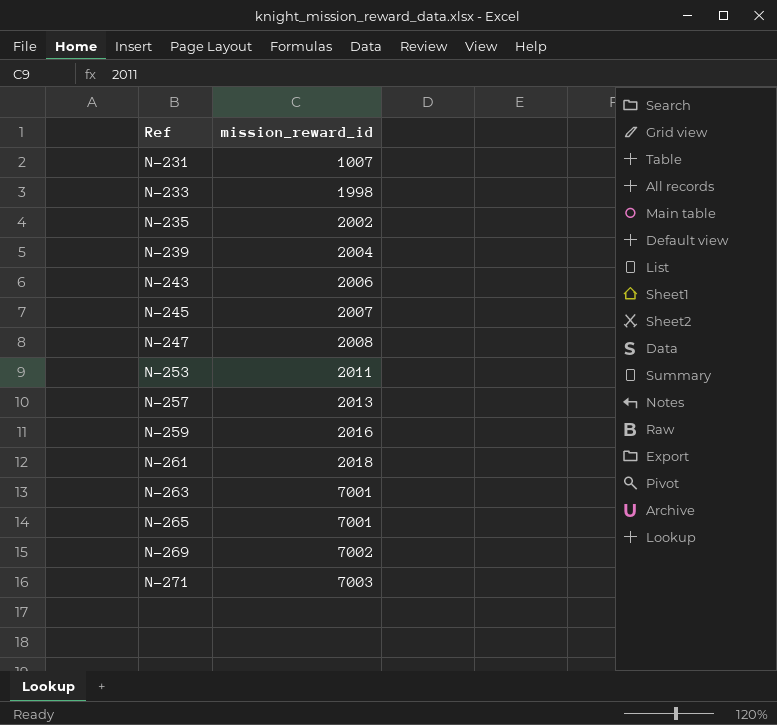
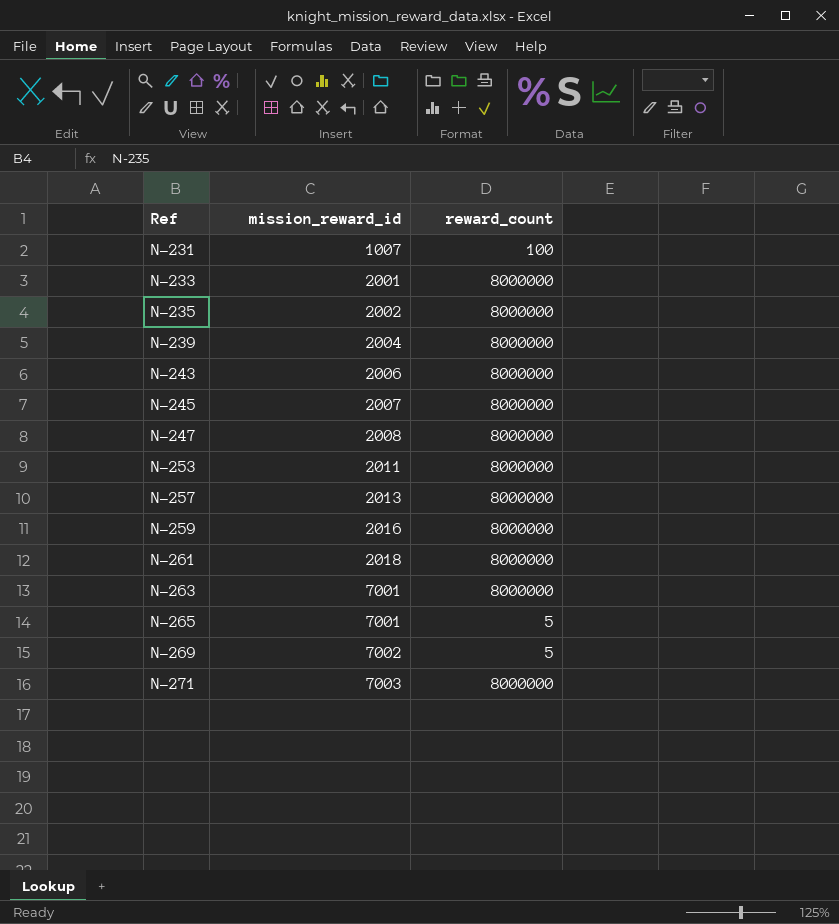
column reward_count | position: none -> 3
N-233 | mission_reward_id: 1998 -> 2001

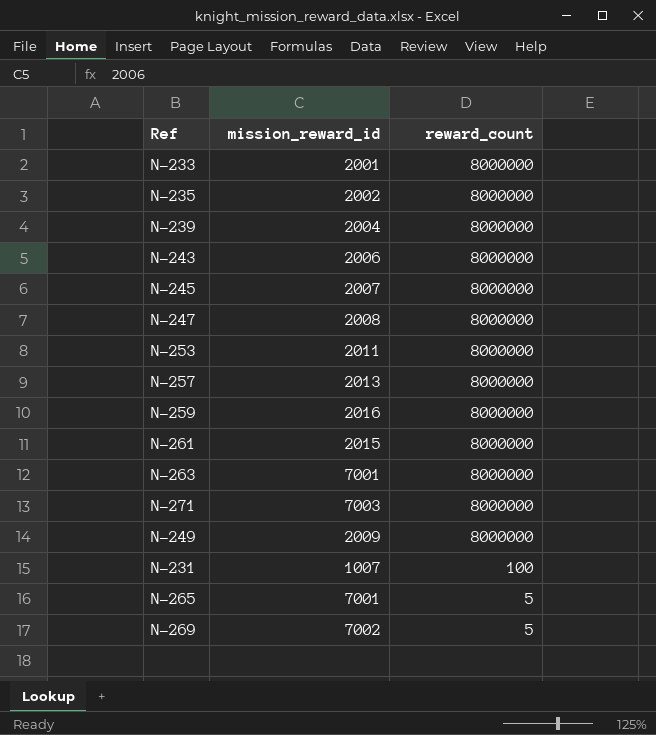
row order: Ref ascending -> reward_count descending
N-261 | mission_reward_id: 2018 -> 2015
row N-249: none -> 2009 | 8000000

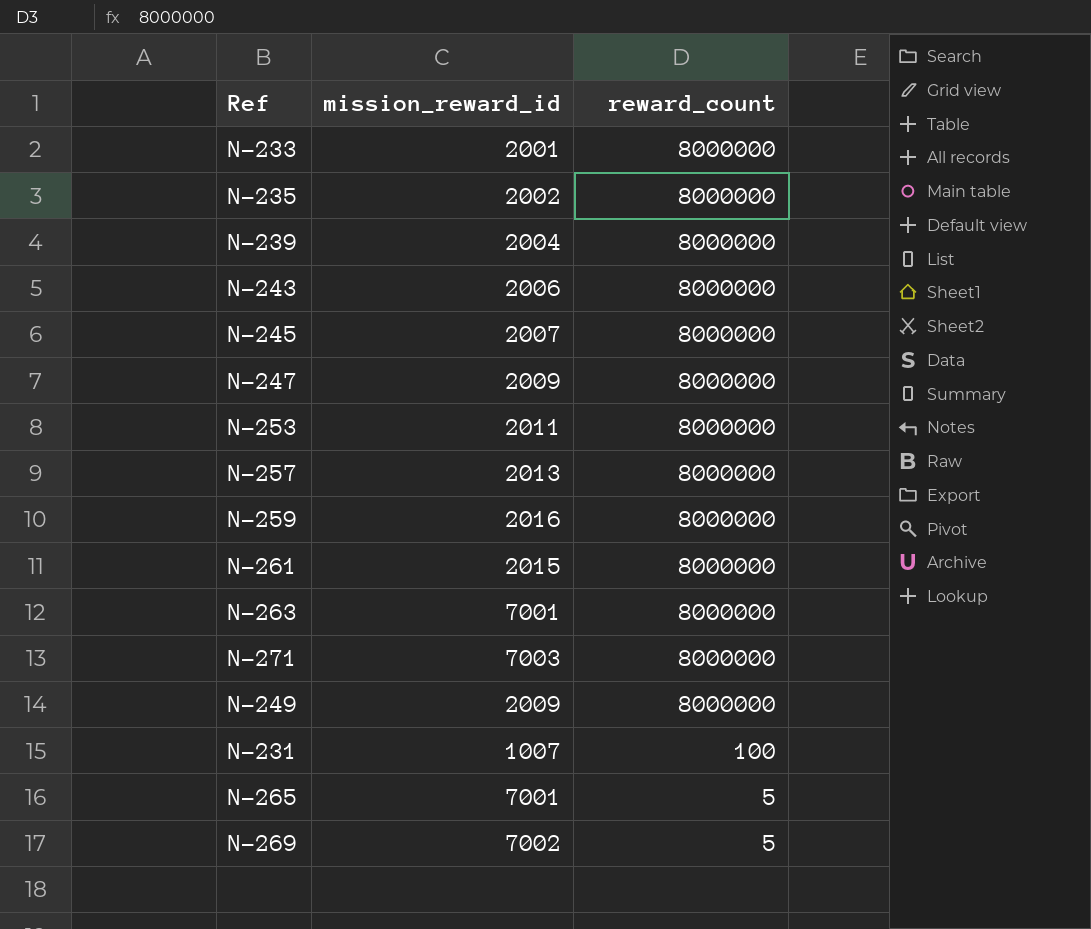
N-247 | mission_reward_id: 2008 -> 2009

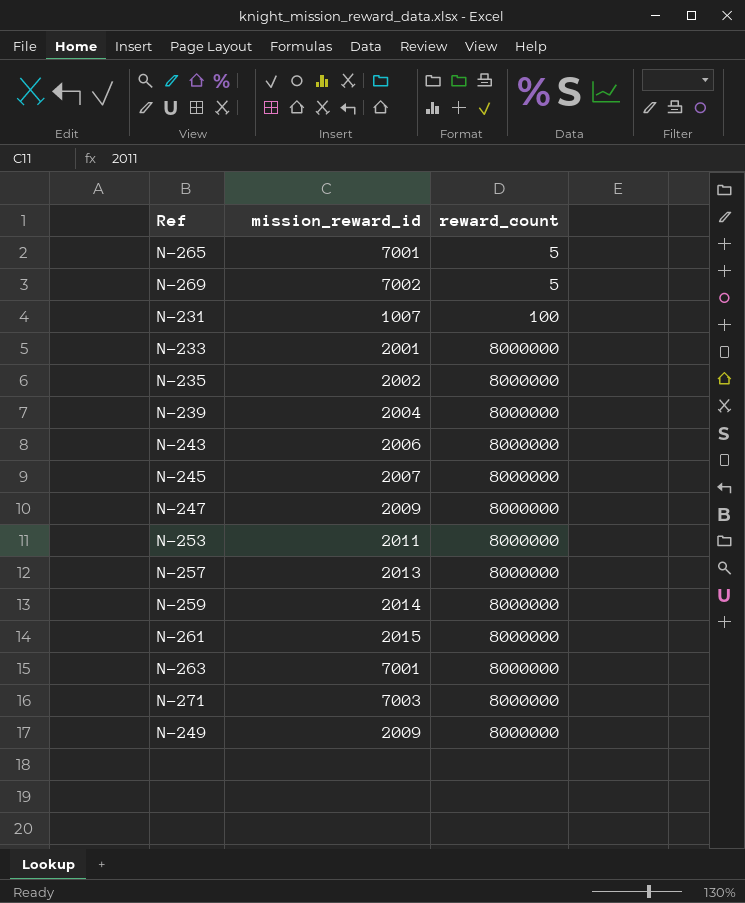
row order: reward_count descending -> reward_count ascending
N-259 | mission_reward_id: 2016 -> 2014

